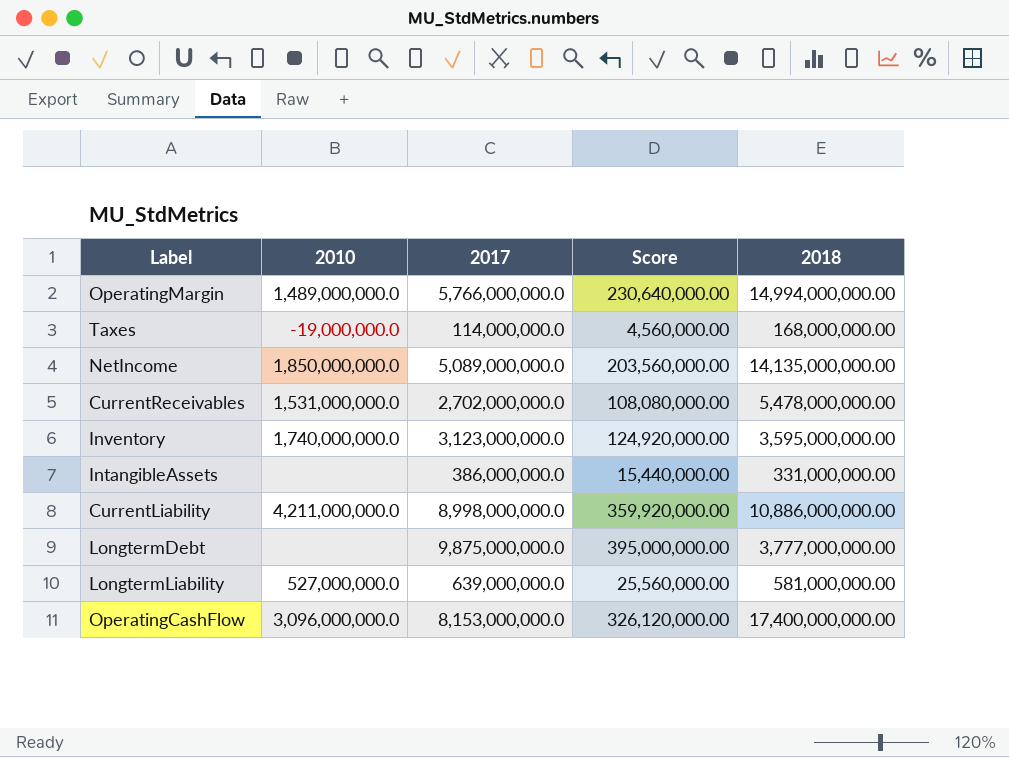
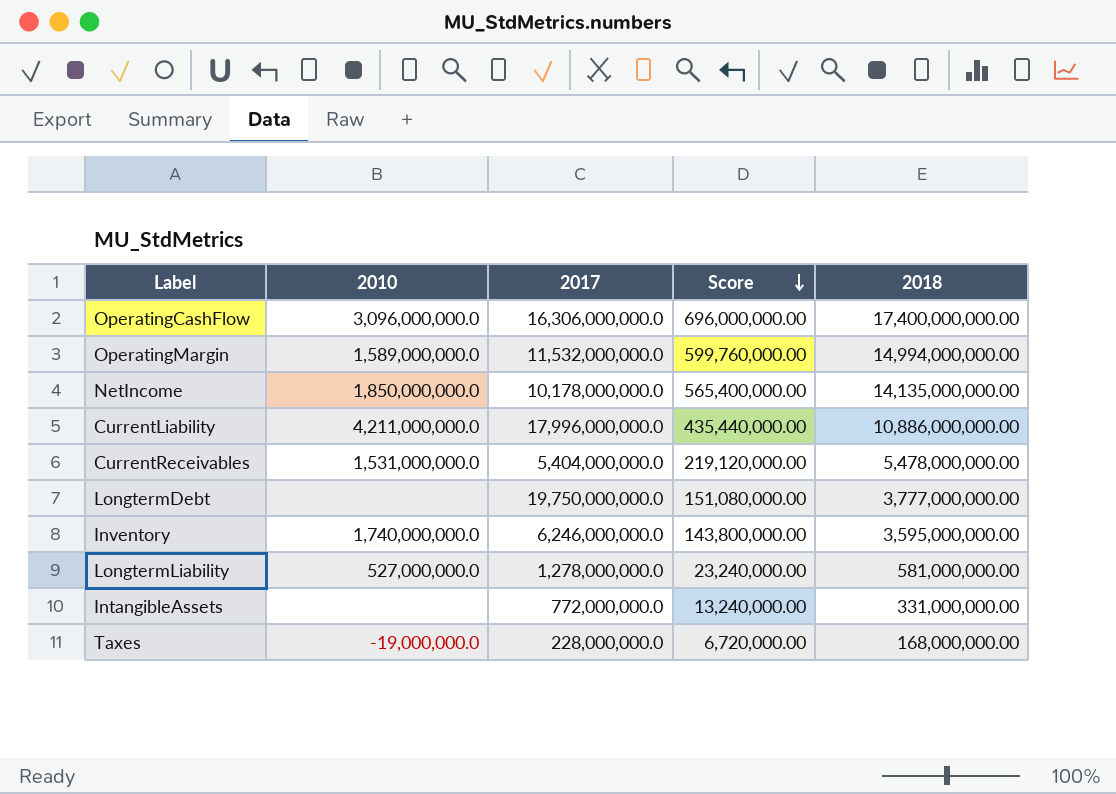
row order: none -> Score descending
column Score | formula: [2017] * 0.04 -> [2018] * 0.04
OperatingCashFlow | 2017: 8,153,000,000.0 -> 16,306,000,000.0
OperatingMargin | 2010: 1,489,000,000.0 -> 1,589,000,000.0
OperatingMargin | 2017: 5,766,000,000.0 -> 11,532,000,000.0
NetIncome | 2017: 5,089,000,000.0 -> 10,178,000,000.0
CurrentLiability | 2017: 8,998,000,000.0 -> 17,996,000,000.0
CurrentReceivables | 2017: 2,702,000,000.0 -> 5,404,000,000.0
LongtermDebt | 2017: 9,875,000,000.0 -> 19,750,000,000.0
Inventory | 2017: 3,123,000,000.0 -> 6,246,000,000.0
LongtermLiability | 2017: 639,000,000.0 -> 1,278,000,000.0
IntangibleAssets | 2017: 386,000,000.0 -> 772,000,000.0
Taxes | 2017: 114,000,000.0 -> 228,000,000.0

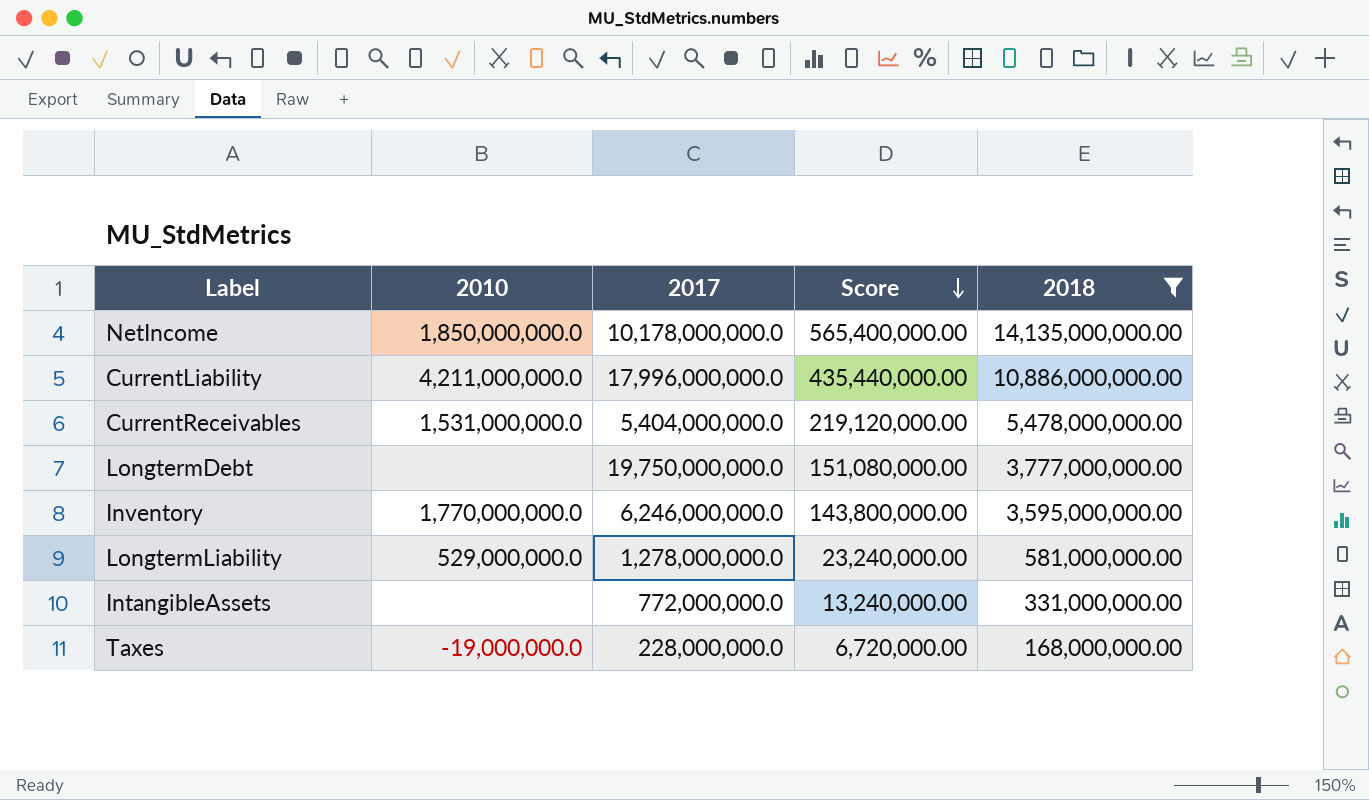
filter: none -> 2018 <= 14,135,000,000.00
Inventory | 2010: 1,740,000,000.0 -> 1,770,000,000.0
LongtermLiability | 2010: 527,000,000.0 -> 529,000,000.0

